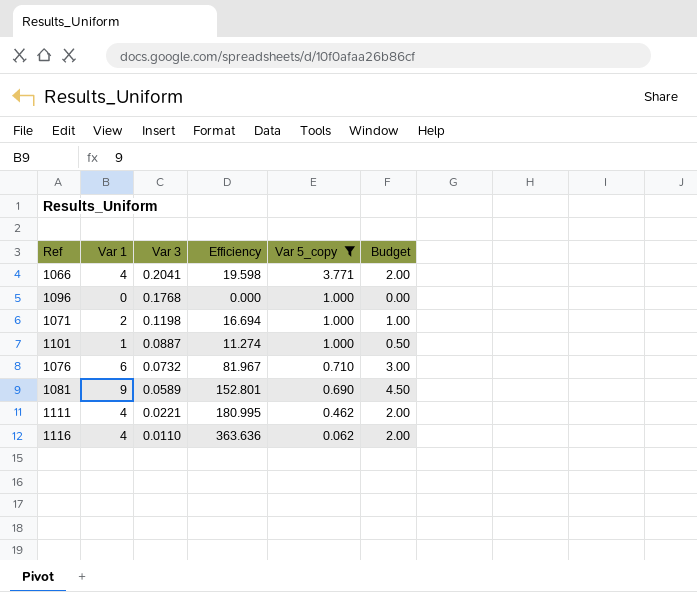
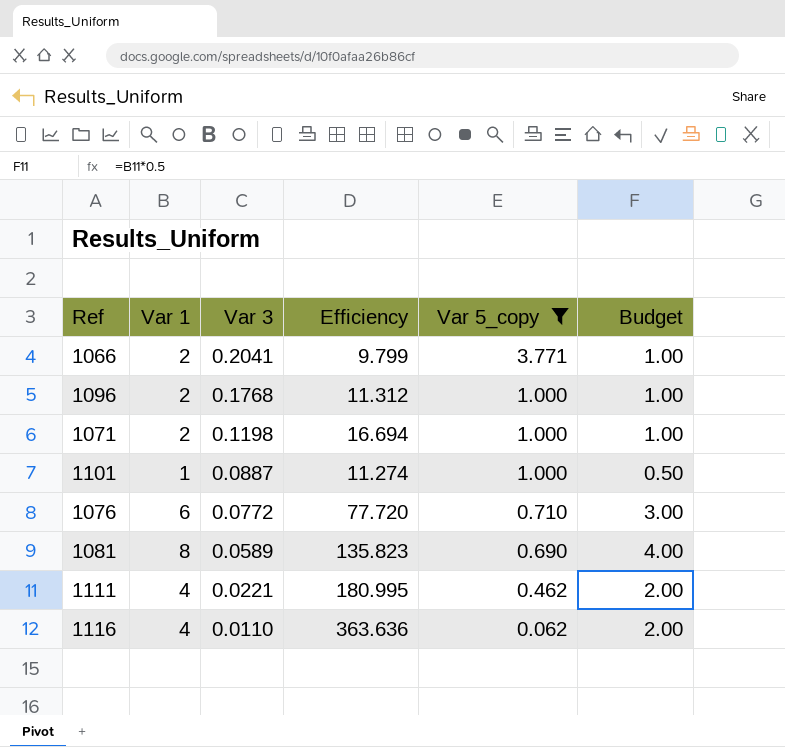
1066 | Var 1: 4 -> 2
1066 | Efficiency: 19.598 -> 9.799
1066 | Budget: 2.00 -> 1.00
1096 | Var 1: 0 -> 2
1096 | Efficiency: 0.000 -> 11.312
1096 | Budget: 0.00 -> 1.00
1076 | Var 3: 0.0732 -> 0.0772
1076 | Efficiency: 81.967 -> 77.720
1081 | Var 1: 9 -> 8
1081 | Efficiency: 152.801 -> 135.823
1081 | Budget: 4.50 -> 4.00

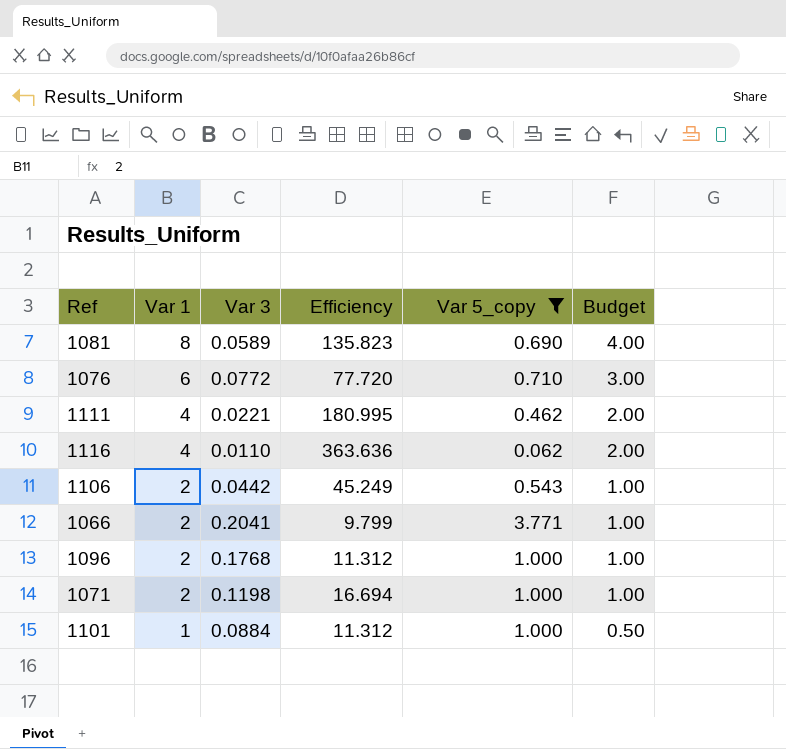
row order: Var 3 descending -> Var 1 descending
row 1106: none -> 2 | 0.0442 | 45.249 | 0.543 | 1.00
1101 | Var 3: 0.0887 -> 0.0884
1101 | Efficiency: 11.274 -> 11.312

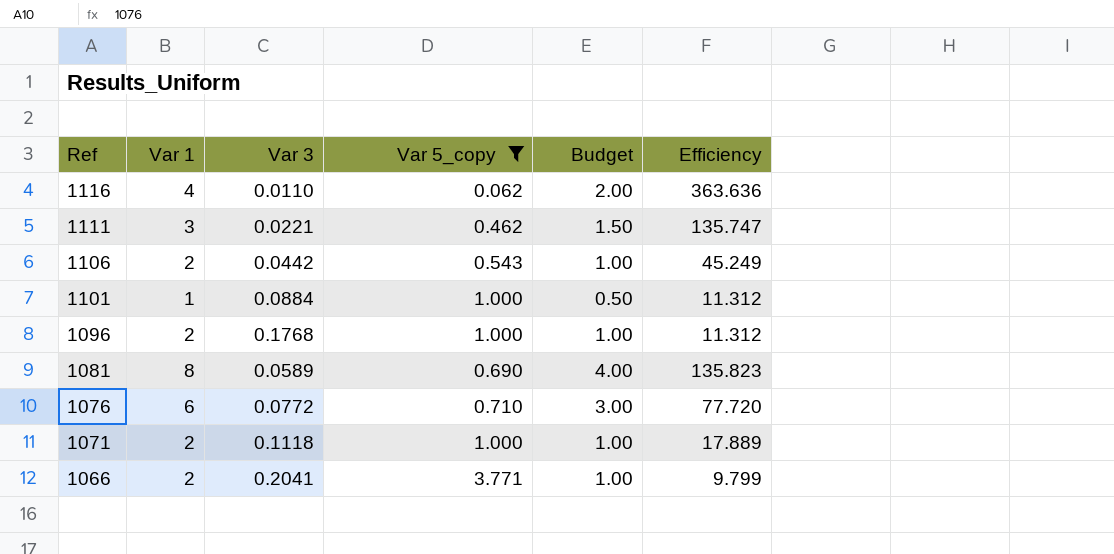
row order: Var 1 descending -> Ref descending
column Efficiency | position: 4 -> 6
1111 | Var 1: 4 -> 3
1111 | Budget: 2.00 -> 1.50
1111 | Efficiency: 180.995 -> 135.747
1071 | Var 3: 0.1198 -> 0.1118
1071 | Efficiency: 16.694 -> 17.889

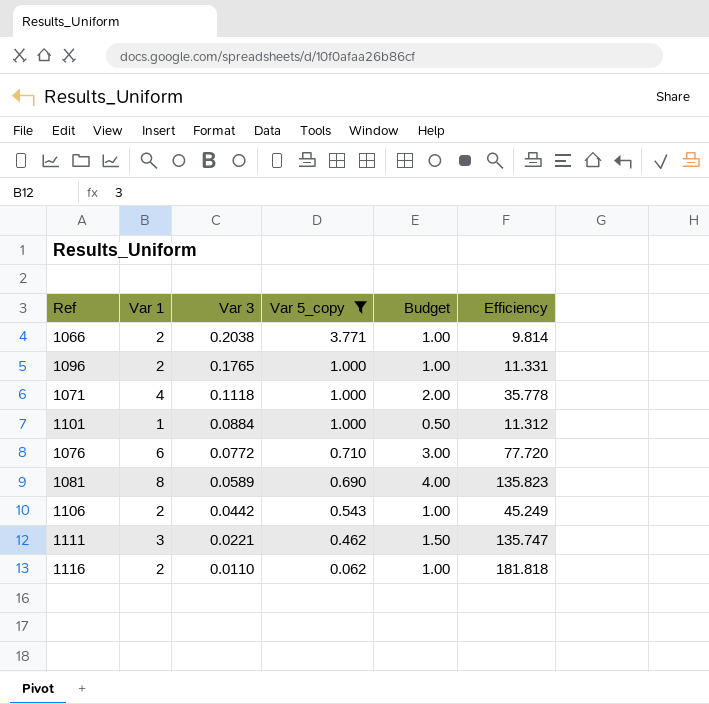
row order: Ref descending -> Var 3 descending
1066 | Var 3: 0.2041 -> 0.2038
1066 | Efficiency: 9.799 -> 9.814
1096 | Var 3: 0.1768 -> 0.1765
1096 | Efficiency: 11.312 -> 11.331
1071 | Var 1: 2 -> 4
1071 | Budget: 1.00 -> 2.00
1071 | Efficiency: 17.889 -> 35.778
1116 | Var 1: 4 -> 2
1116 | Budget: 2.00 -> 1.00
1116 | Efficiency: 363.636 -> 181.818

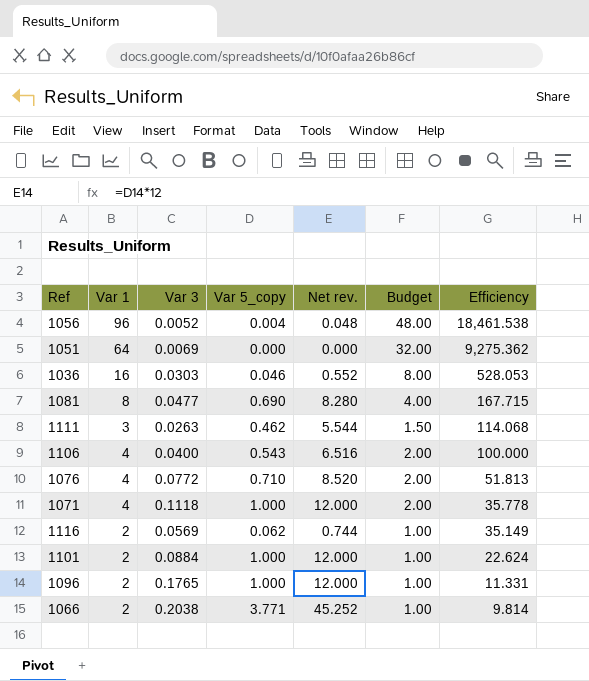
filter: Var 5_copy >= 0.062 -> none
row order: Var 3 descending -> Efficiency descending
column Net rev. | formula: none -> [Var 5_copy] * 12
1081 | Var 3: 0.0589 -> 0.0477
1081 | Efficiency: 135.823 -> 167.715
1111 | Var 3: 0.0221 -> 0.0263
1111 | Efficiency: 135.747 -> 114.068
1106 | Var 1: 2 -> 4
1106 | Var 3: 0.0442 -> 0.0400
1106 | Budget: 1.00 -> 2.00
1106 | Efficiency: 45.249 -> 100.000
1076 | Var 1: 6 -> 4
1076 | Budget: 3.00 -> 2.00
1076 | Efficiency: 77.720 -> 51.813
1116 | Var 3: 0.0110 -> 0.0569
1116 | Efficiency: 181.818 -> 35.149
1101 | Var 1: 1 -> 2
1101 | Budget: 0.50 -> 1.00
1101 | Efficiency: 11.312 -> 22.624

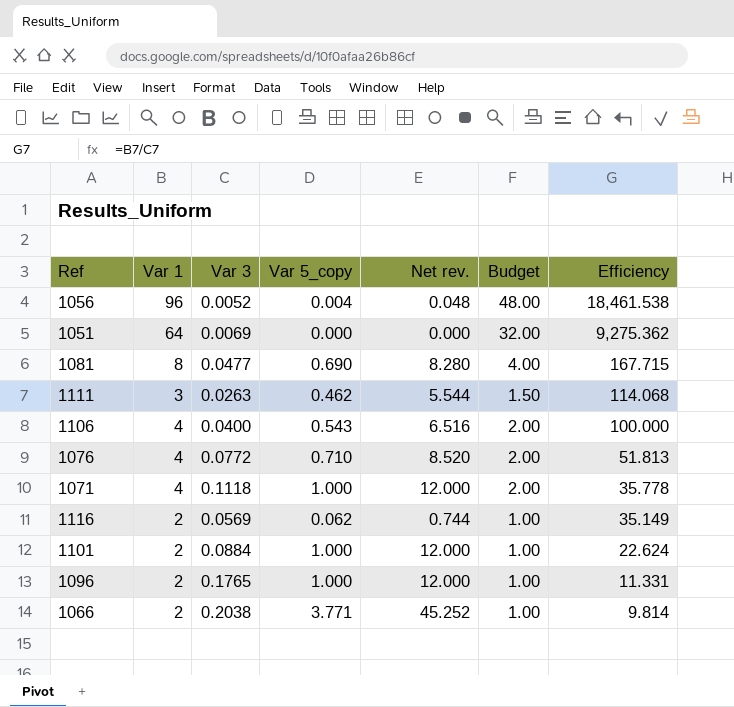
row 1036: 16 | 0.0303 | 0.046 | 0.552 | 8.00 | 528.053 -> none

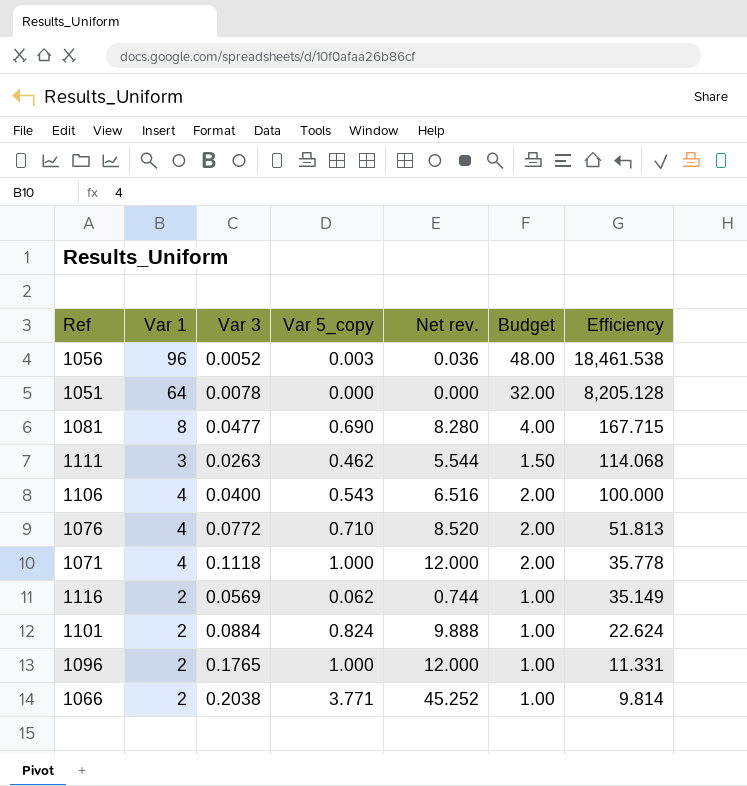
1056 | Var 5_copy: 0.004 -> 0.003
1056 | Net rev.: 0.048 -> 0.036
1051 | Var 3: 0.0069 -> 0.0078
1051 | Efficiency: 9,275.362 -> 8,205.128
1101 | Var 5_copy: 1.000 -> 0.824
1101 | Net rev.: 12.000 -> 9.888

